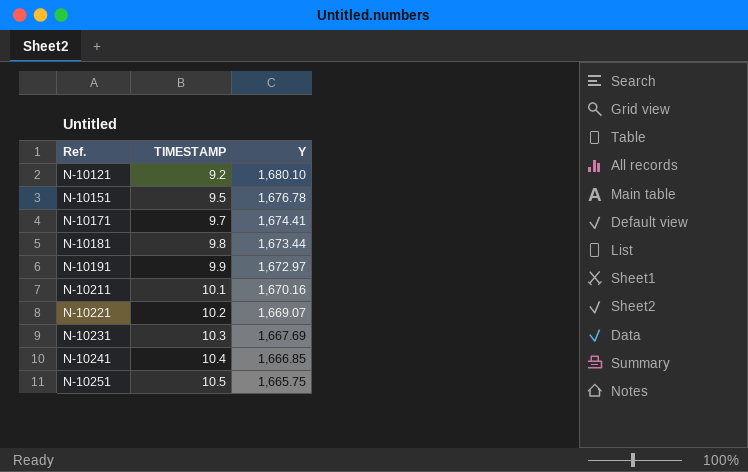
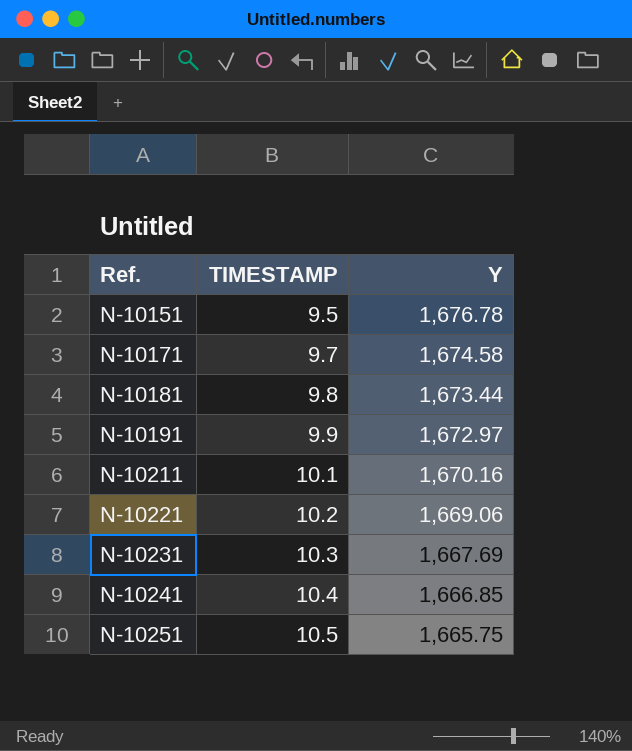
row N-10121: 9.2 | 1,680.10 -> none
N-10171 | Y: 1,674.41 -> 1,674.58
N-10221 | Y: 1,669.07 -> 1,669.06

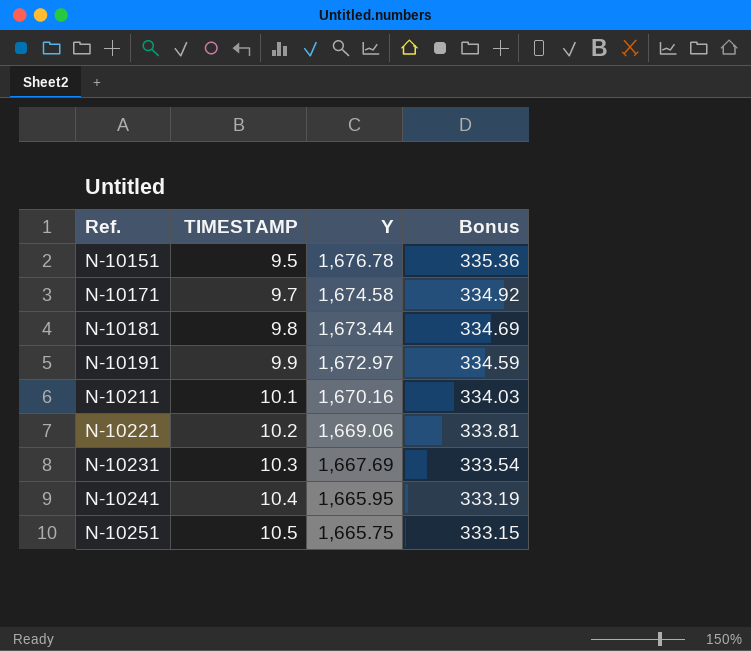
column Bonus | formula: none -> [Y] * 0.2
N-10241 | Y: 1,666.85 -> 1,665.95

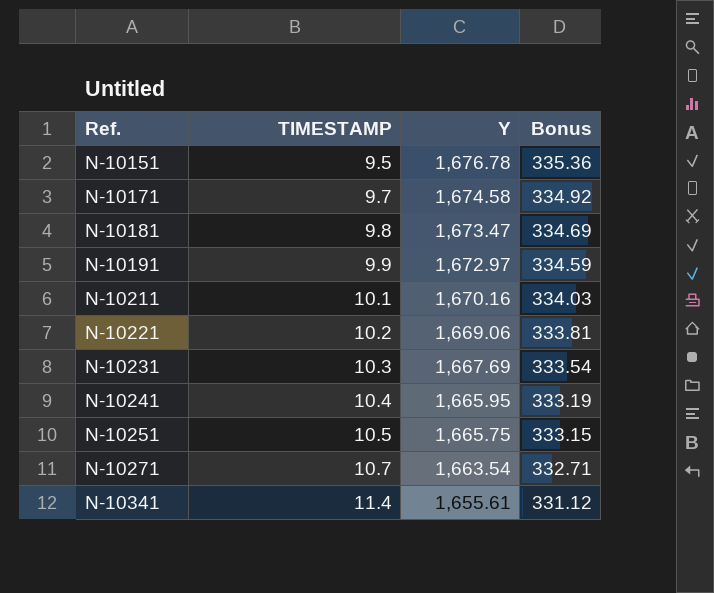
N-10181 | Y: 1,673.44 -> 1,673.47
row N-10271: none -> 10.7 | 1,663.54 | 332.71
row N-10341: none -> 11.4 | 1,655.61 | 331.12

